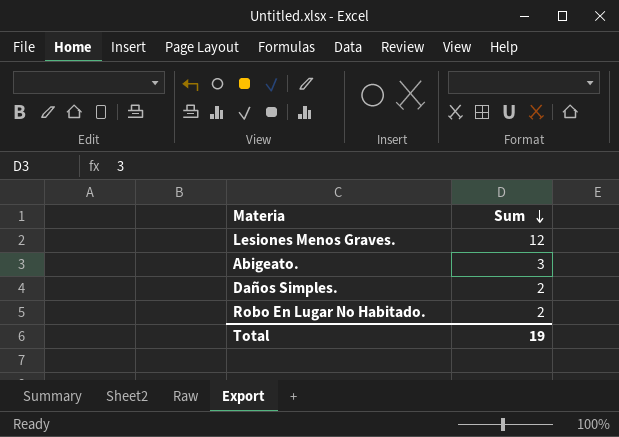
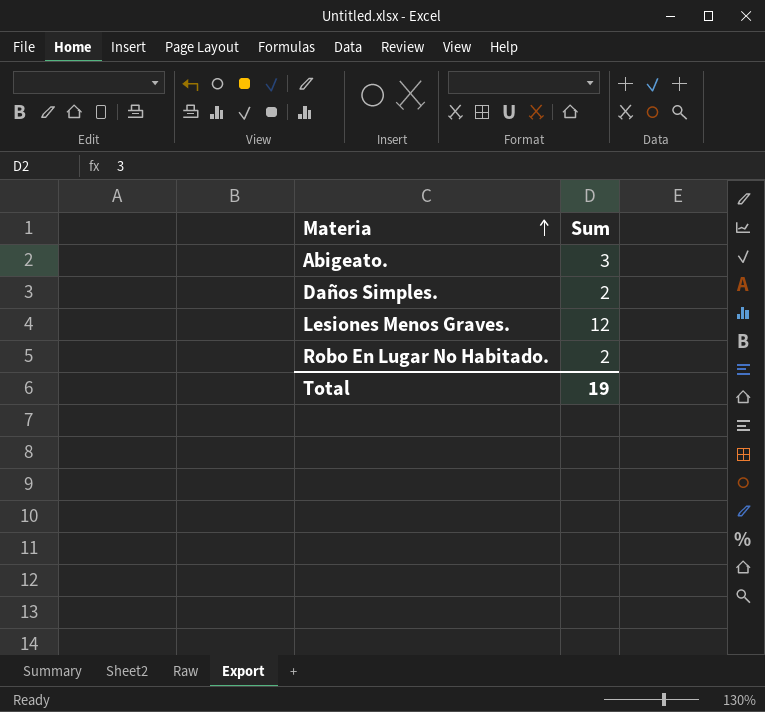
row order: Sum descending -> Materia ascending

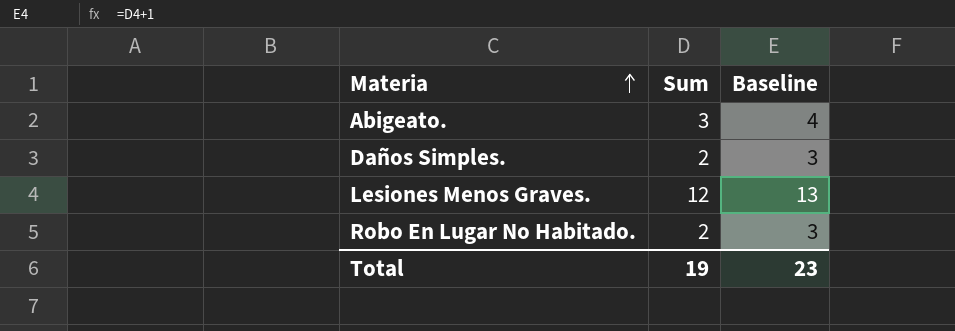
column Baseline | formula: none -> [Sum] + 1

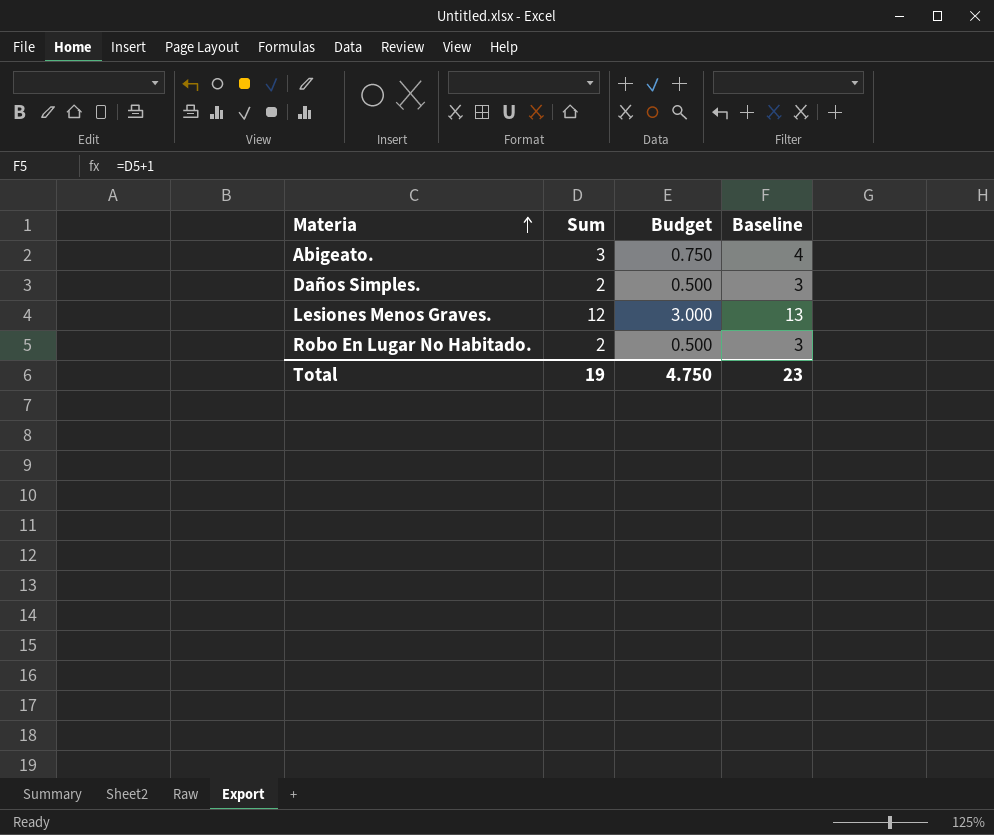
column Budget | formula: none -> [Sum] * 0.25

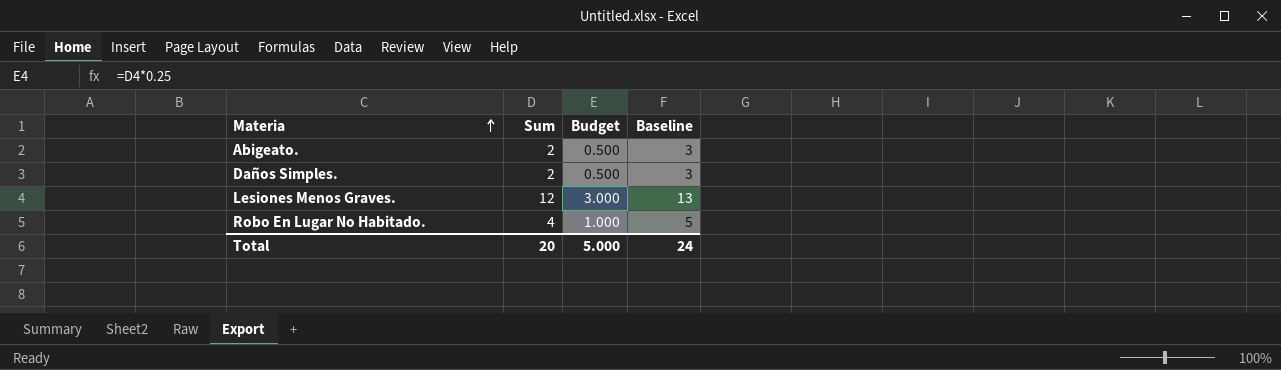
Abigeato. | Sum: 3 -> 2
Abigeato. | Budget: 0.750 -> 0.500
Abigeato. | Baseline: 4 -> 3
Robo En Lugar No Habitado. | Sum: 2 -> 4
Robo En Lugar No Habitado. | Budget: 0.500 -> 1.000
Robo En Lugar No Habitado. | Baseline: 3 -> 5
Total | Sum: 19 -> 20
Total | Budget: 4.750 -> 5.000
Total | Baseline: 23 -> 24

